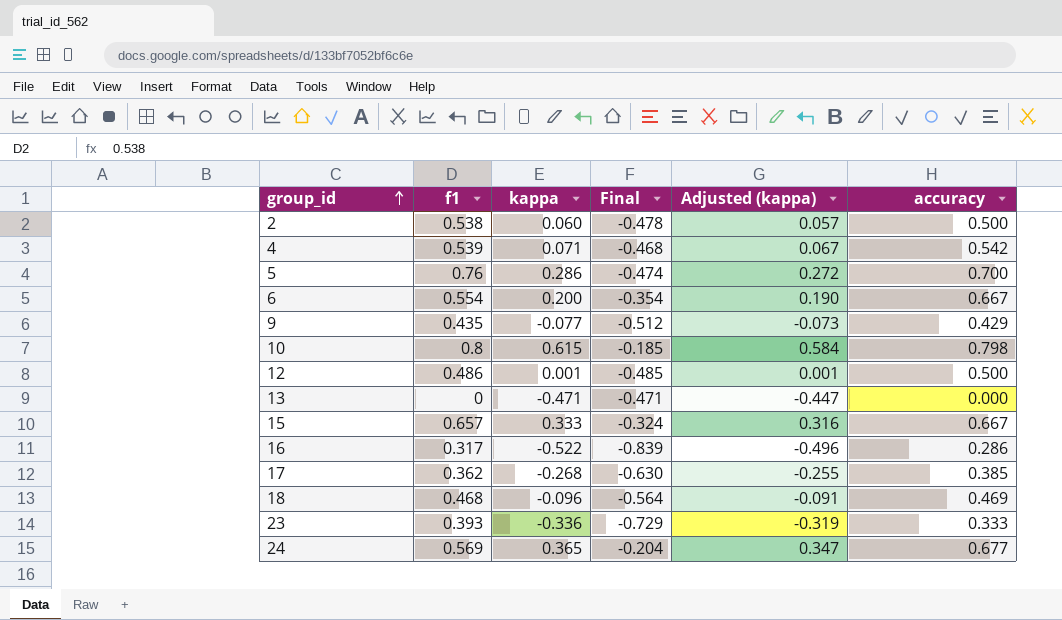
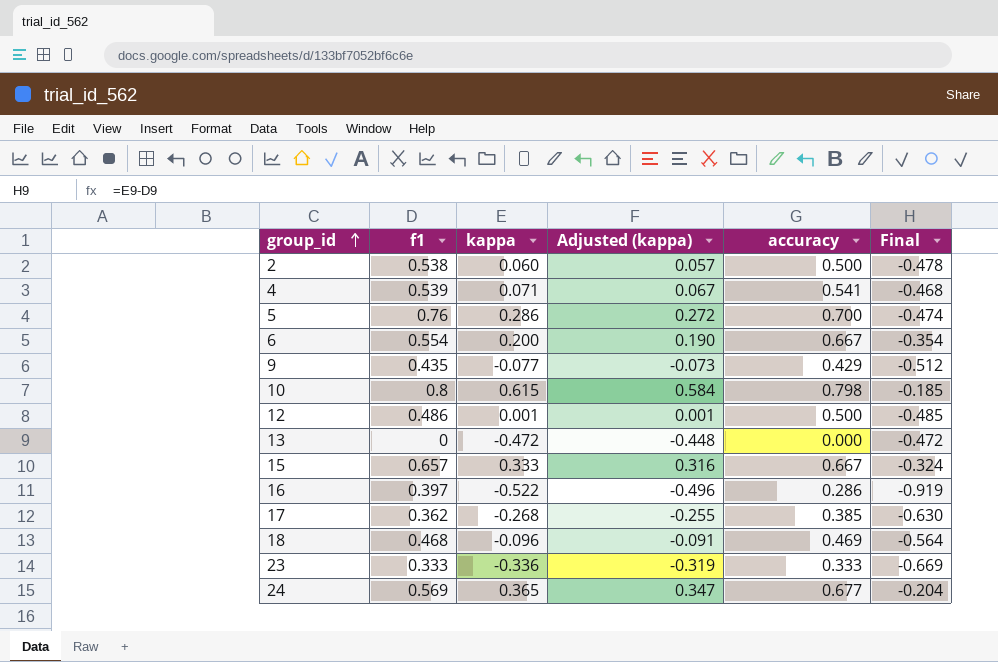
column Final | position: 4 -> 6
4 | accuracy: 0.542 -> 0.541
13 | kappa: -0.471 -> -0.472
13 | Adjusted (kappa): -0.447 -> -0.448
13 | Final: -0.471 -> -0.472
16 | f1: 0.317 -> 0.397
16 | Final: -0.839 -> -0.919
23 | f1: 0.393 -> 0.333
23 | Final: -0.729 -> -0.669

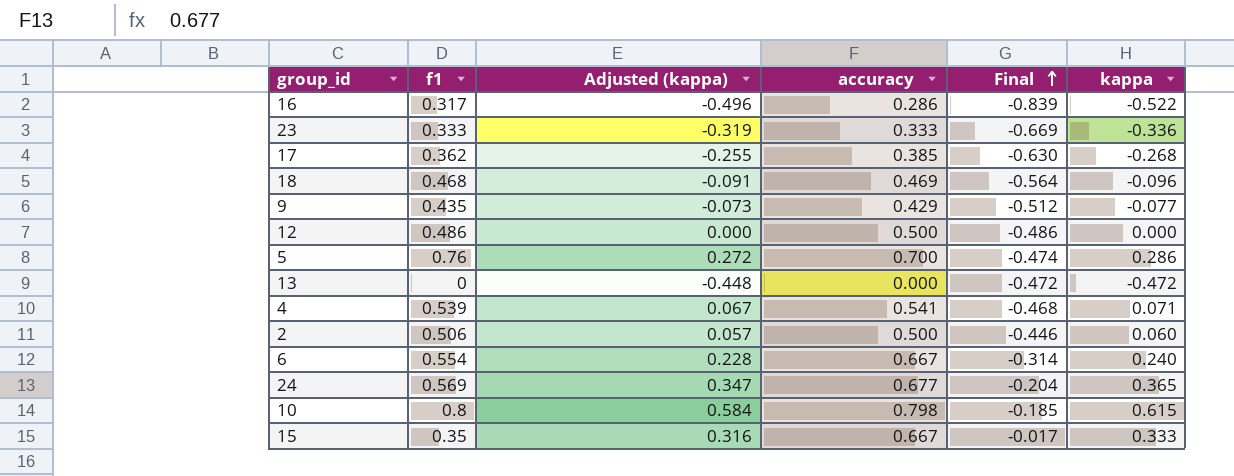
row order: group_id ascending -> Final ascending
column kappa | position: 3 -> 6
16 | f1: 0.397 -> 0.317
16 | Final: -0.919 -> -0.839
12 | Adjusted (kappa): 0.001 -> 0.000
12 | Final: -0.485 -> -0.486
12 | kappa: 0.001 -> 0.000
2 | f1: 0.538 -> 0.506
2 | Final: -0.478 -> -0.446
6 | Adjusted (kappa): 0.190 -> 0.228
6 | Final: -0.354 -> -0.314
6 | kappa: 0.200 -> 0.240
15 | f1: 0.657 -> 0.35
15 | Final: -0.324 -> -0.017

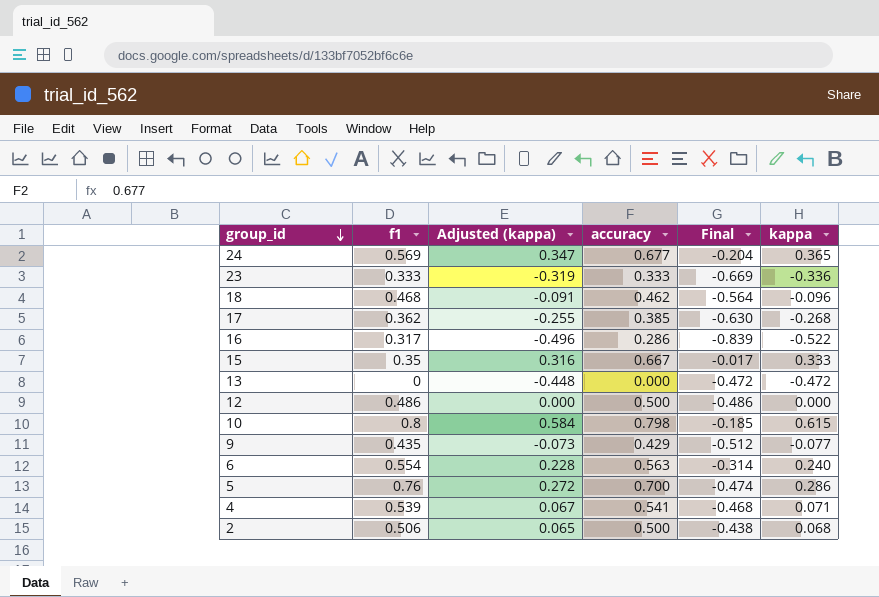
row order: Final ascending -> group_id descending
18 | accuracy: 0.469 -> 0.462
6 | accuracy: 0.667 -> 0.563
2 | Adjusted (kappa): 0.057 -> 0.065
2 | Final: -0.446 -> -0.438
2 | kappa: 0.060 -> 0.068

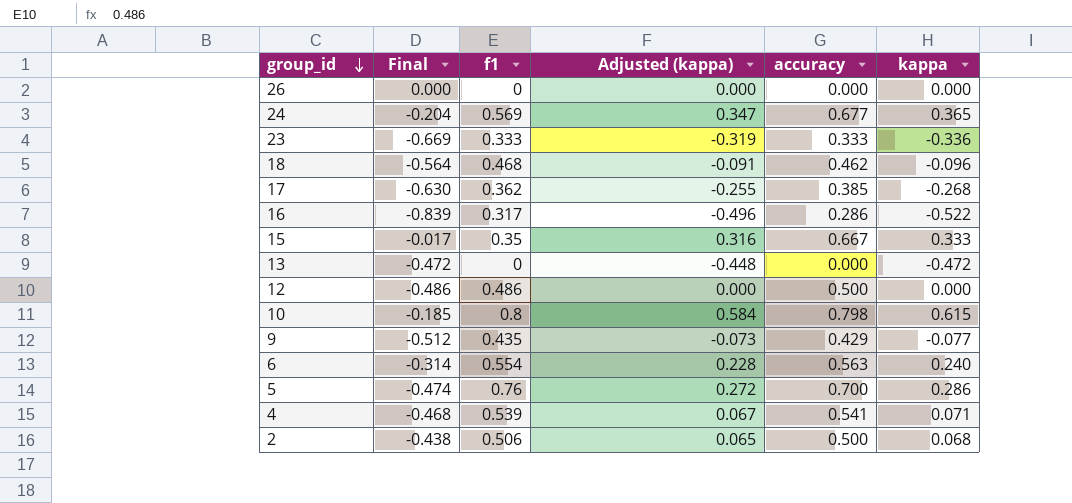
column Final | position: 5 -> 2
row 26: none -> 0.000 | 0 | 0.000 | 0.000 | 0.000

